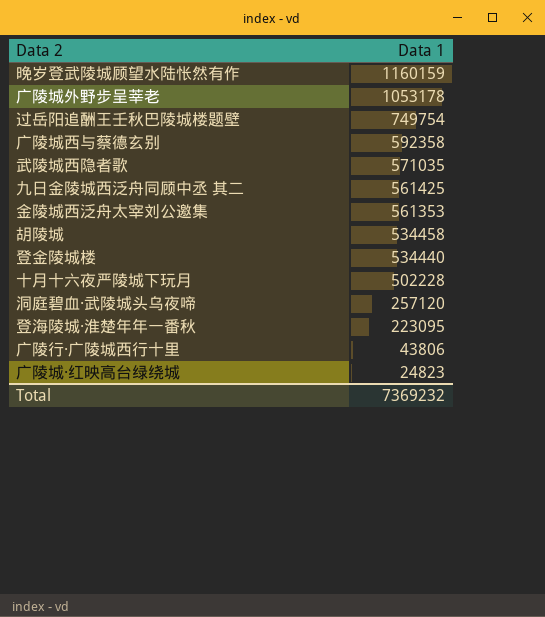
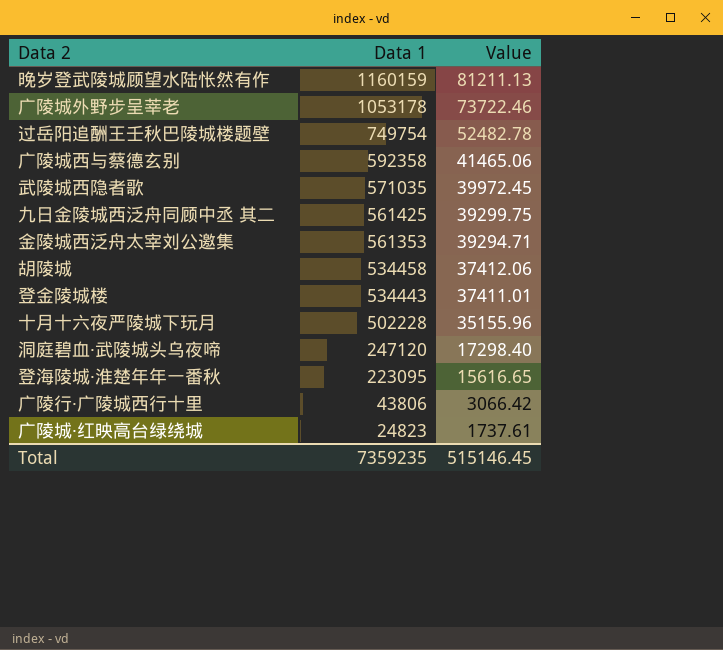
column Value | formula: none -> [Data 1] * 0.07
登金陵城楼 | Data 1: 534440 -> 534443
洞庭碧血·武陵城头乌夜啼 | Data 1: 257120 -> 247120
Total | Data 1: 7369232 -> 7359235

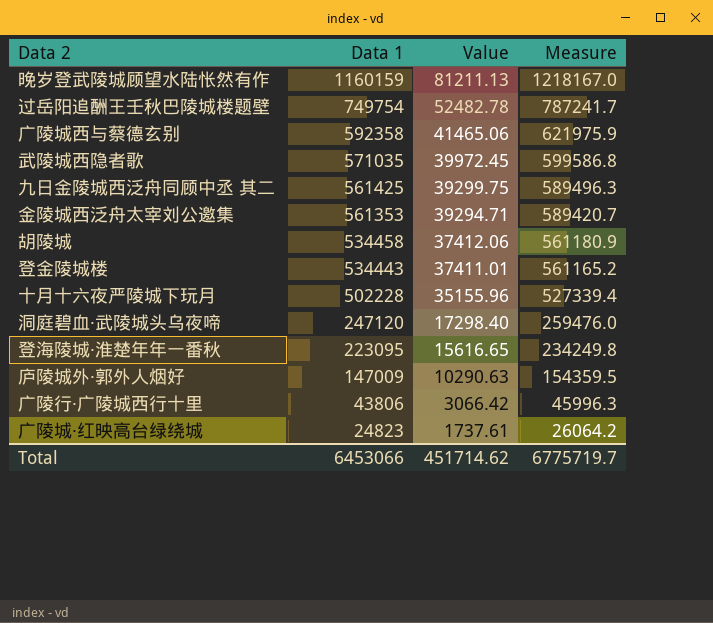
column Measure | formula: none -> [Data 1] * 1.05
row 广陵城外野步呈莘老: 1053178 | 73722.46 -> none
row 庐陵城外·郭外人烟好: none -> 147009 | 10290.63 | 154359.5
Total | Data 1: 7359235 -> 6453066
Total | Value: 515146.45 -> 451714.62

